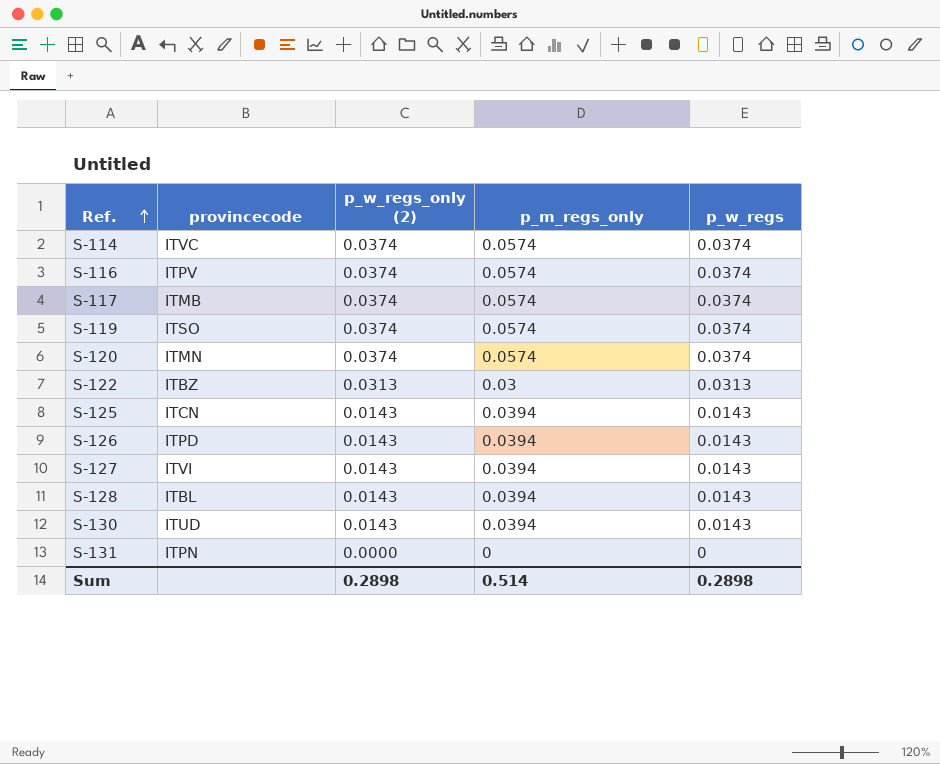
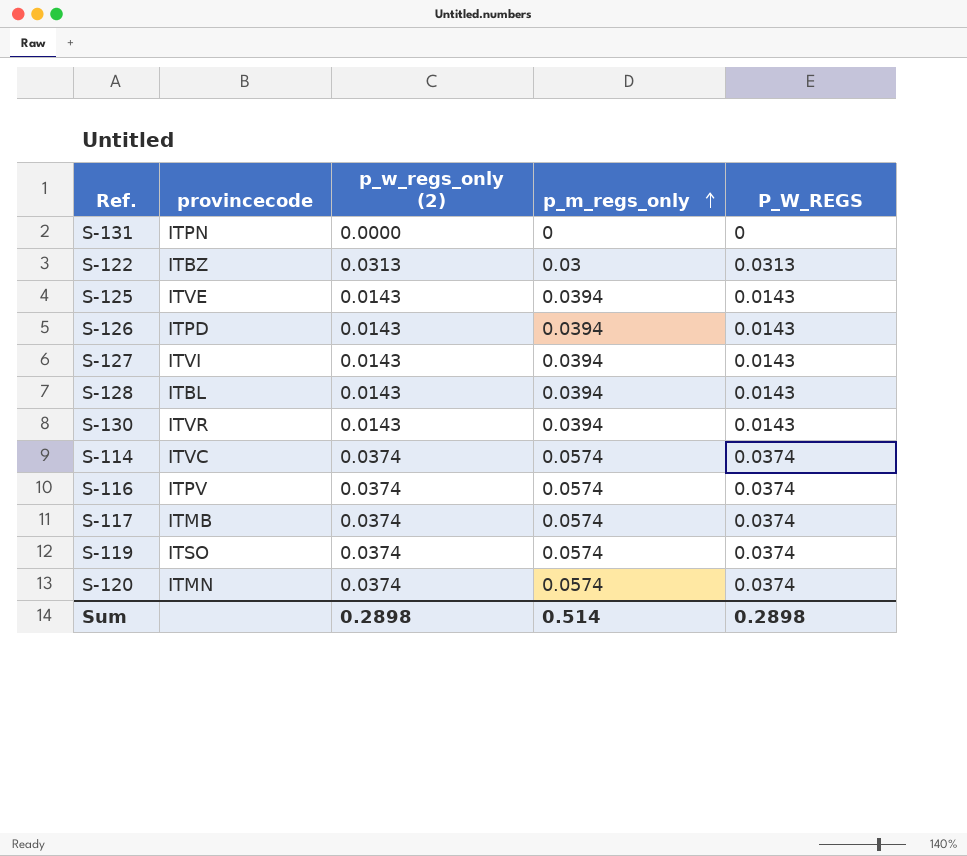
row order: Ref. ascending -> p_m_regs_only ascending
column name: p_w_regs -> P_W_REGS
S-125 | provincecode: ITCN -> ITVE
S-130 | provincecode: ITUD -> ITVR

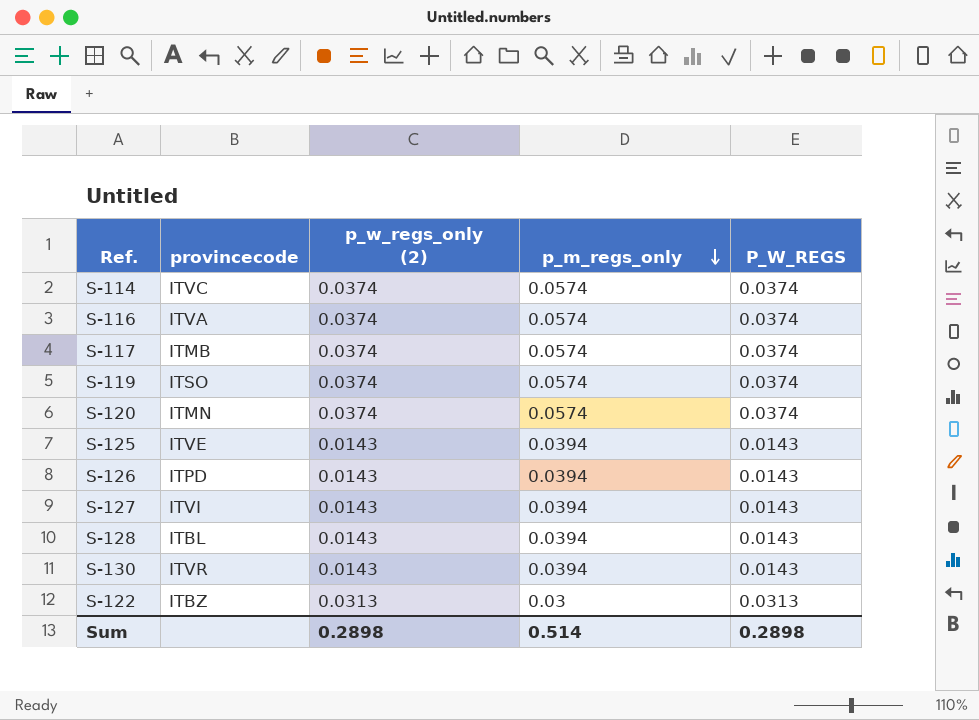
row order: p_m_regs_only ascending -> p_m_regs_only descending
row S-131: ITPN | 0.0000 | 0 | 0 -> none
S-116 | provincecode: ITPV -> ITVA

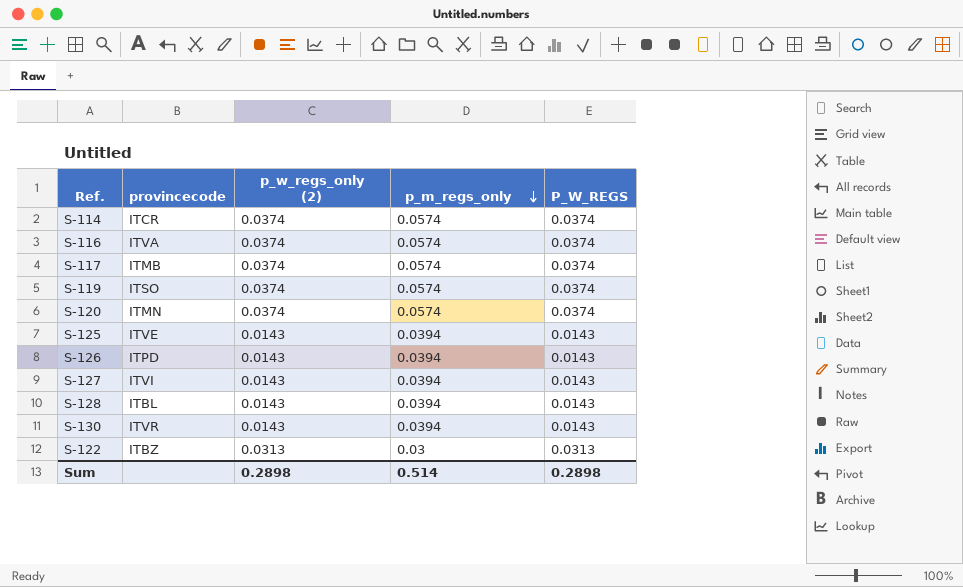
S-114 | provincecode: ITVC -> ITCR

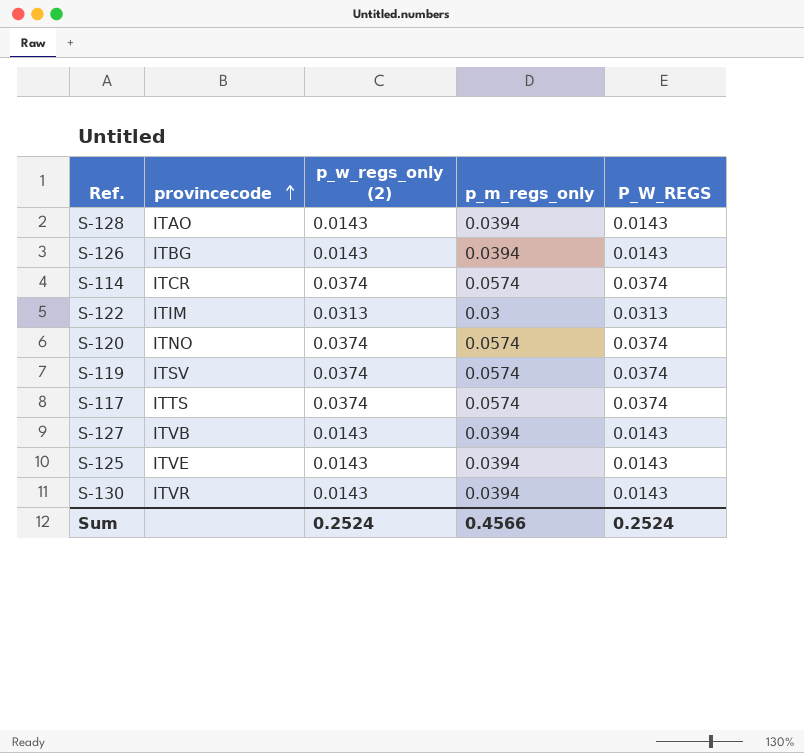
row order: p_m_regs_only descending -> provincecode ascending
row S-116: ITVA | 0.0374 | 0.0574 | 0.0374 -> none
S-128 | provincecode: ITBL -> ITAO
S-126 | provincecode: ITPD -> ITBG
S-122 | provincecode: ITBZ -> ITIM
S-120 | provincecode: ITMN -> ITNO
S-119 | provincecode: ITSO -> ITSV
S-117 | provincecode: ITMB -> ITTS
S-127 | provincecode: ITVI -> ITVB
Sum | p_w_regs_only (2): 0.2898 -> 0.2524
Sum | p_m_regs_only: 0.514 -> 0.4566
Sum | P_W_REGS: 0.2898 -> 0.2524

